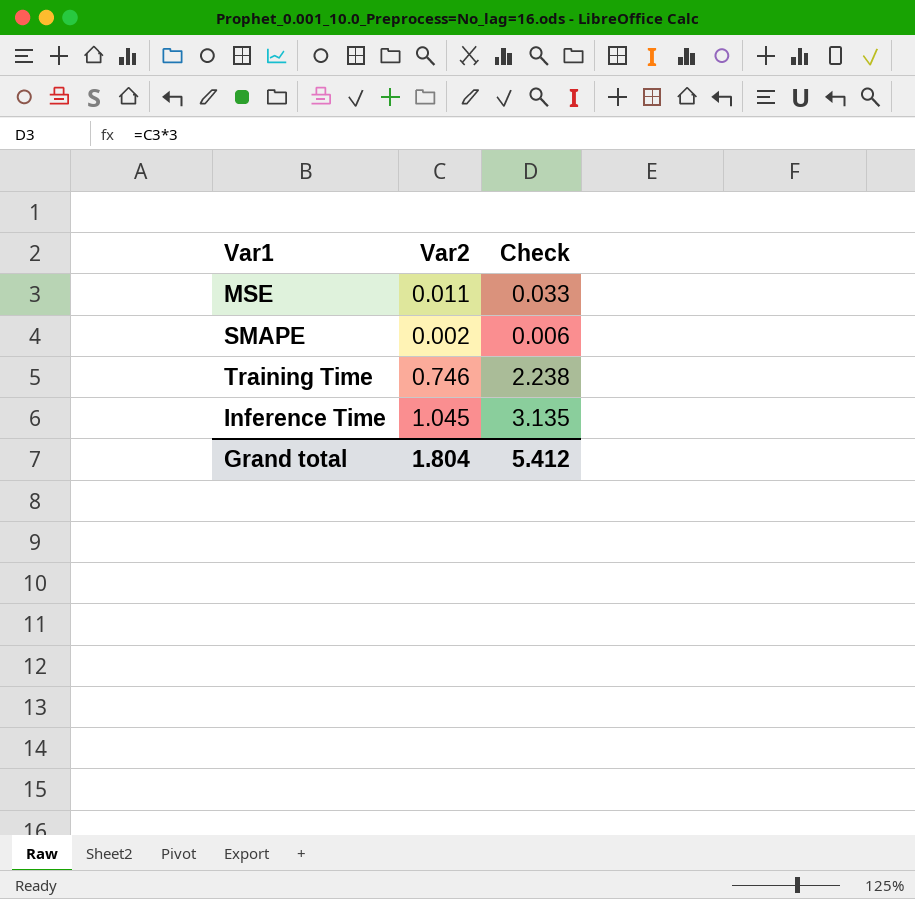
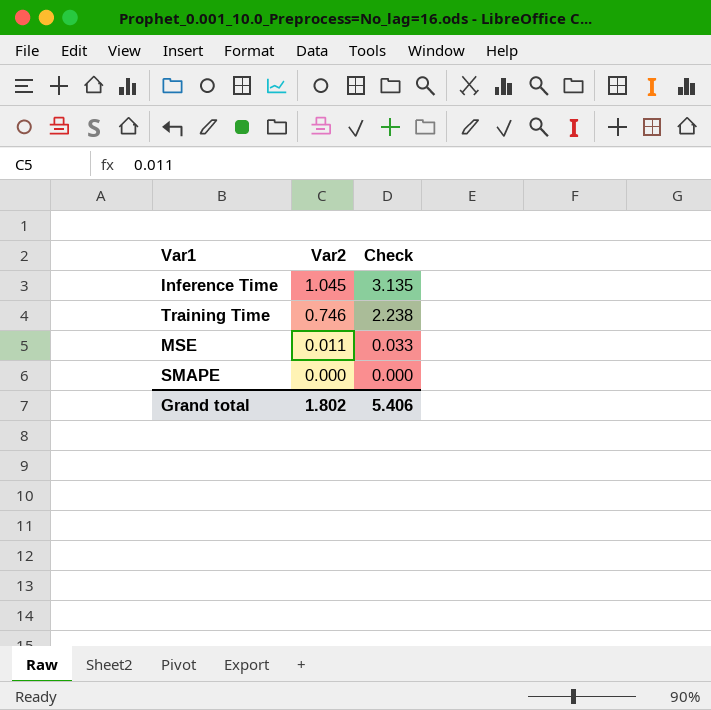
row order: none -> Var2 descending
SMAPE | Var2: 0.002 -> 0.000
SMAPE | Check: 0.006 -> 0.000
Grand total | Var2: 1.804 -> 1.802
Grand total | Check: 5.412 -> 5.406

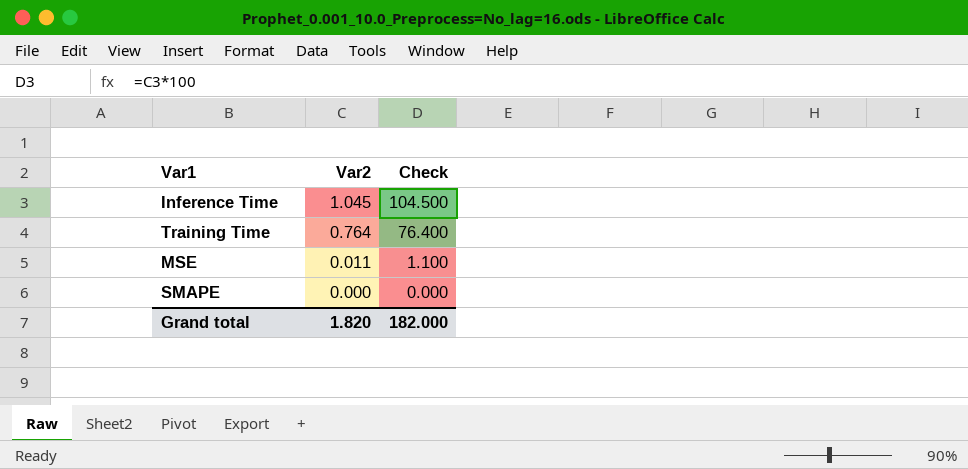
column Check | formula: [Var2] * 3 -> [Var2] * 100
Training Time | Var2: 0.746 -> 0.764
Grand total | Var2: 1.802 -> 1.820
Grand total | Check: 5.406 -> 182.000

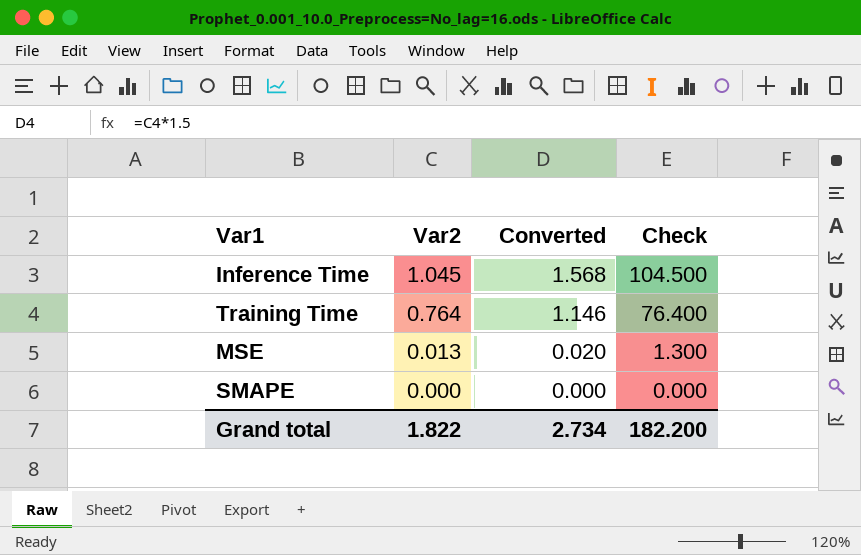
column Converted | formula: none -> [Var2] * 1.5
MSE | Var2: 0.011 -> 0.013
MSE | Check: 1.100 -> 1.300
Grand total | Var2: 1.820 -> 1.822
Grand total | Check: 182.000 -> 182.200

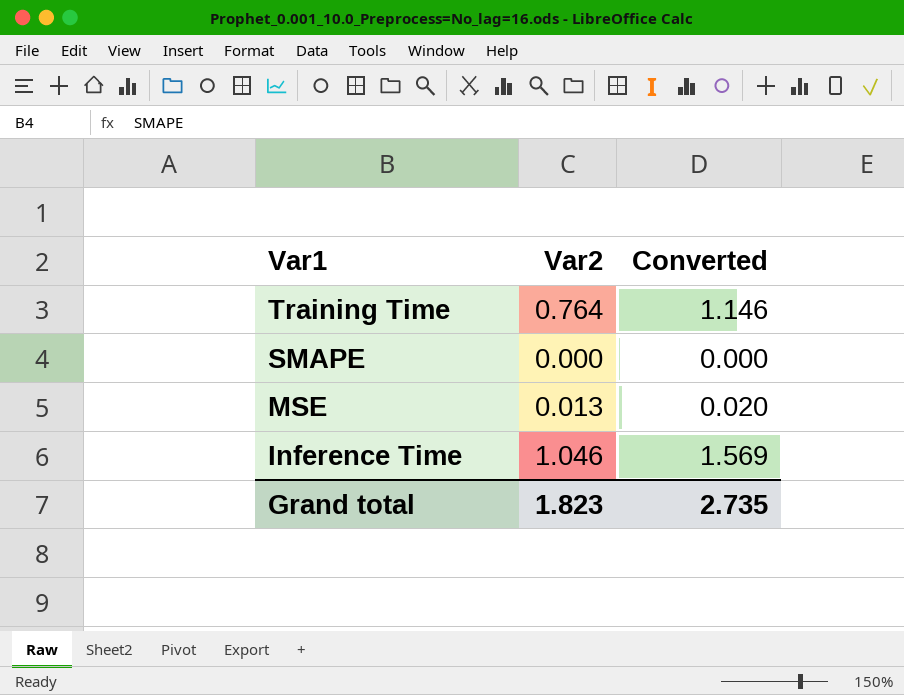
row order: Var2 descending -> Var1 descending
column Check | formula: [Var2] * 100 -> none
Inference Time | Var2: 1.045 -> 1.046
Inference Time | Converted: 1.568 -> 1.569
Grand total | Var2: 1.822 -> 1.823
Grand total | Converted: 2.734 -> 2.735

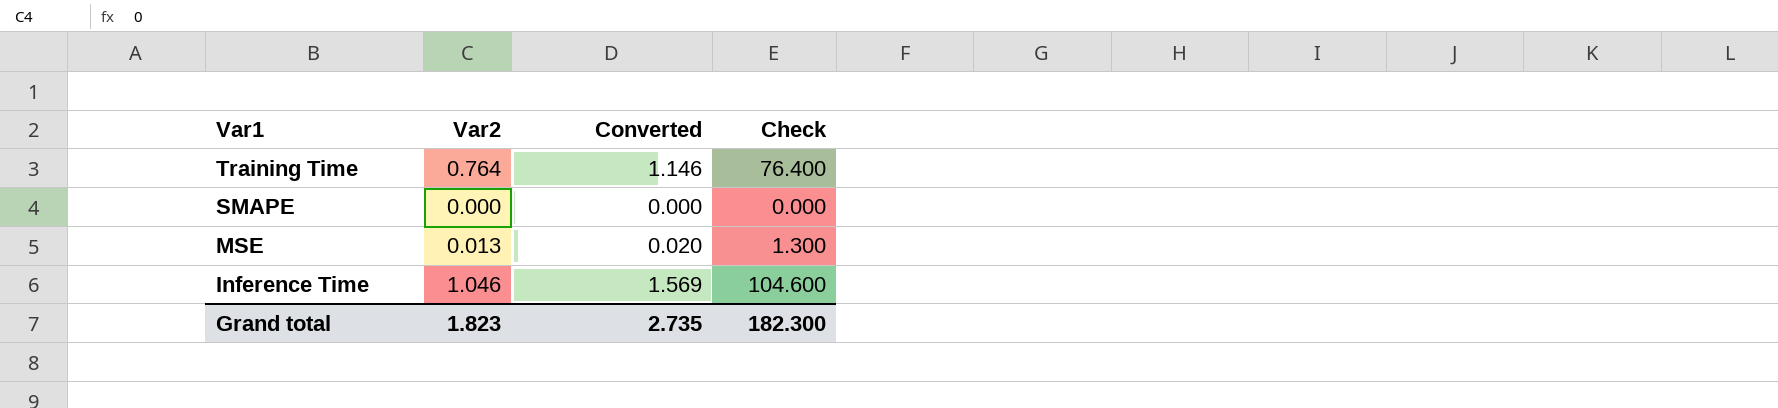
column Check | formula: none -> [Var2] * 100

